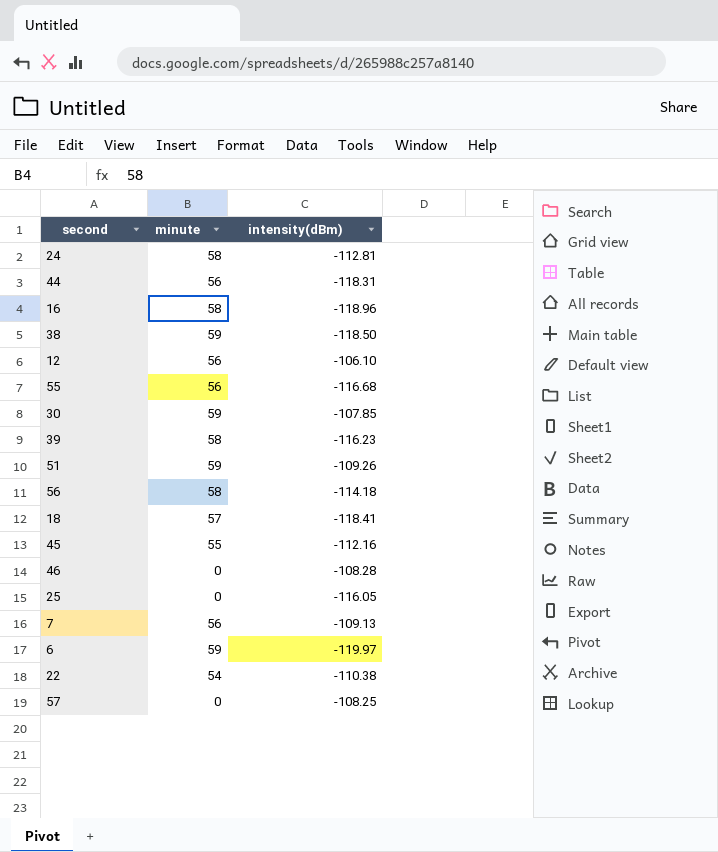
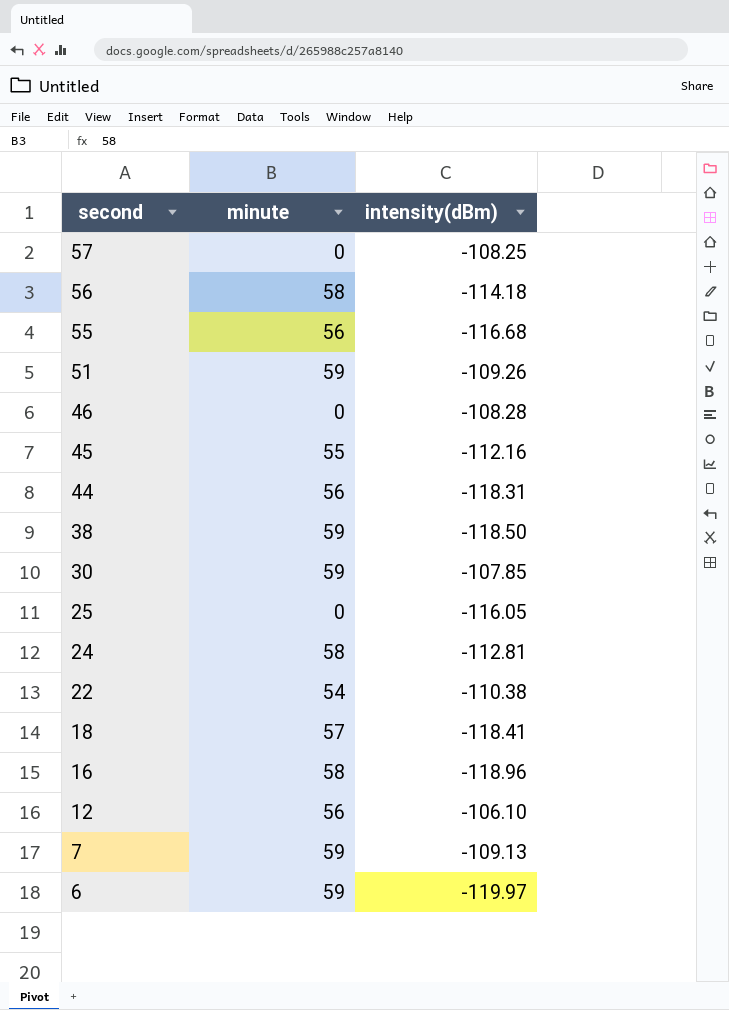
row order: none -> second descending
row 39: 58 | -116.23 -> none
7 | minute: 56 -> 59

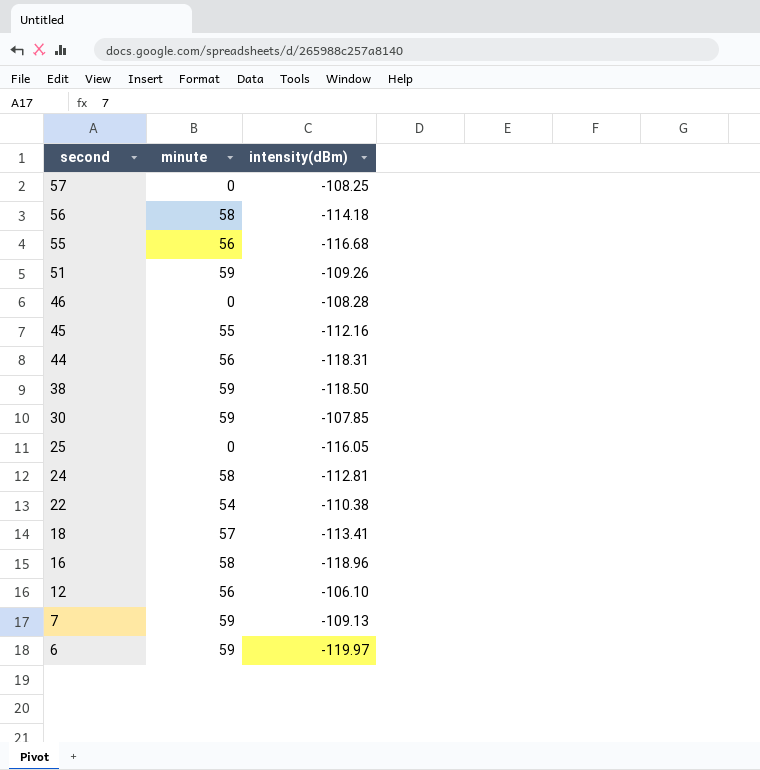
18 | intensity(dBm): -118.41 -> -113.41

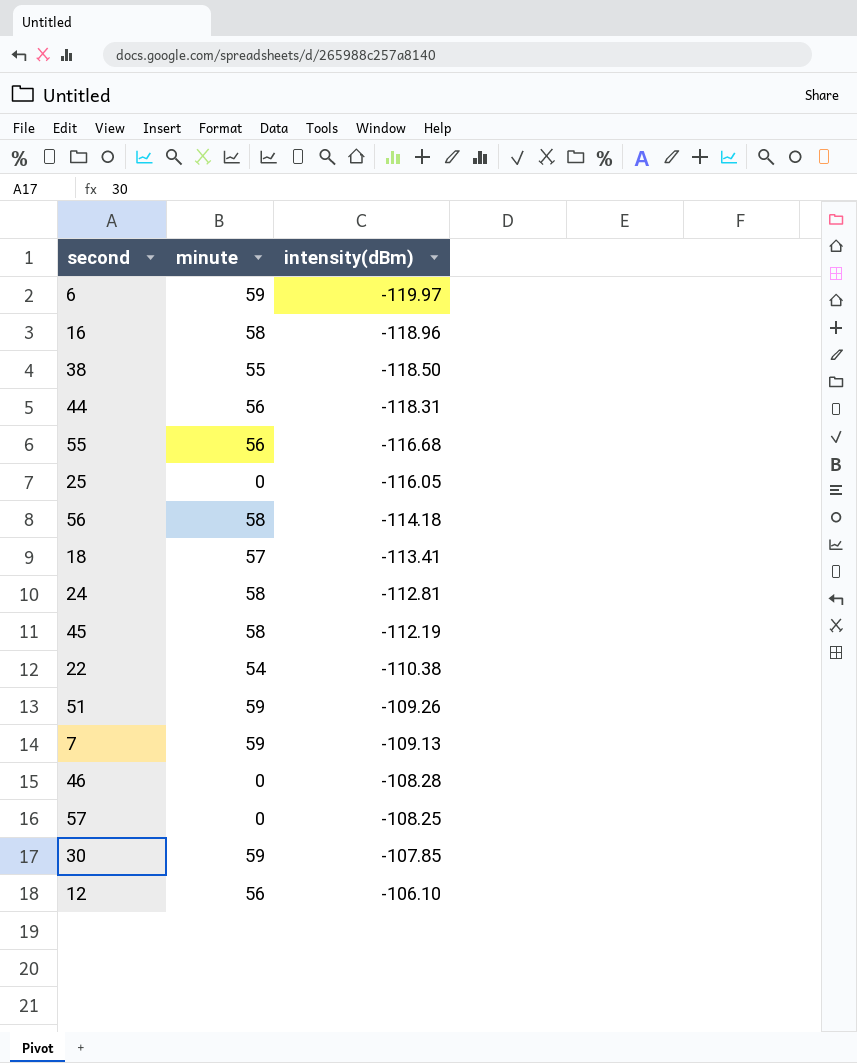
row order: second descending -> intensity(dBm) ascending
38 | minute: 59 -> 55
45 | minute: 55 -> 58
45 | intensity(dBm): -112.16 -> -112.19

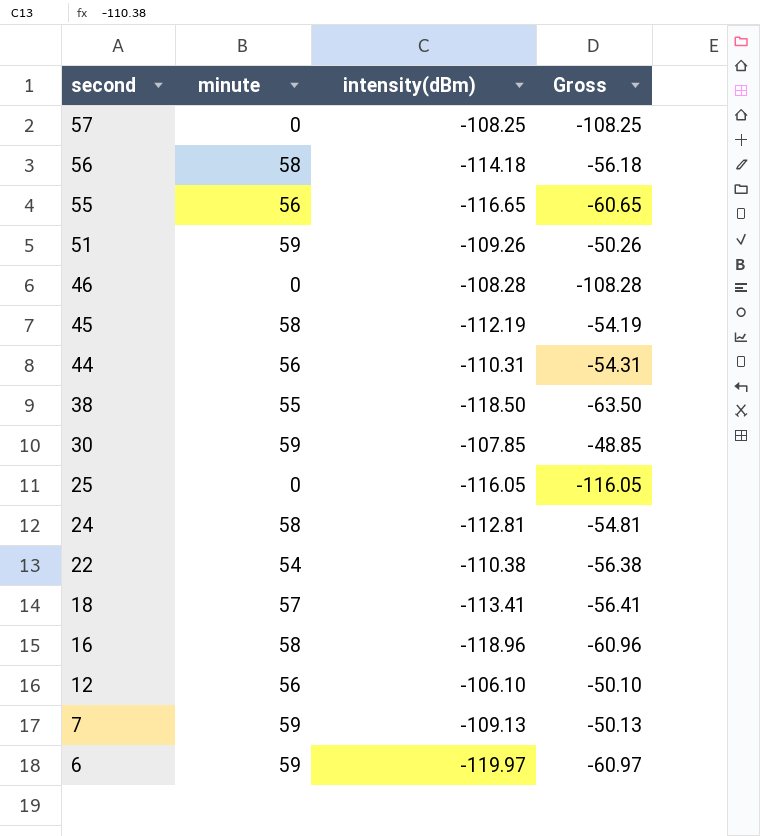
row order: intensity(dBm) ascending -> second descending
column Gross | formula: none -> [minute] + [intensity(dBm)]
55 | intensity(dBm): -116.68 -> -116.65
44 | intensity(dBm): -118.31 -> -110.31

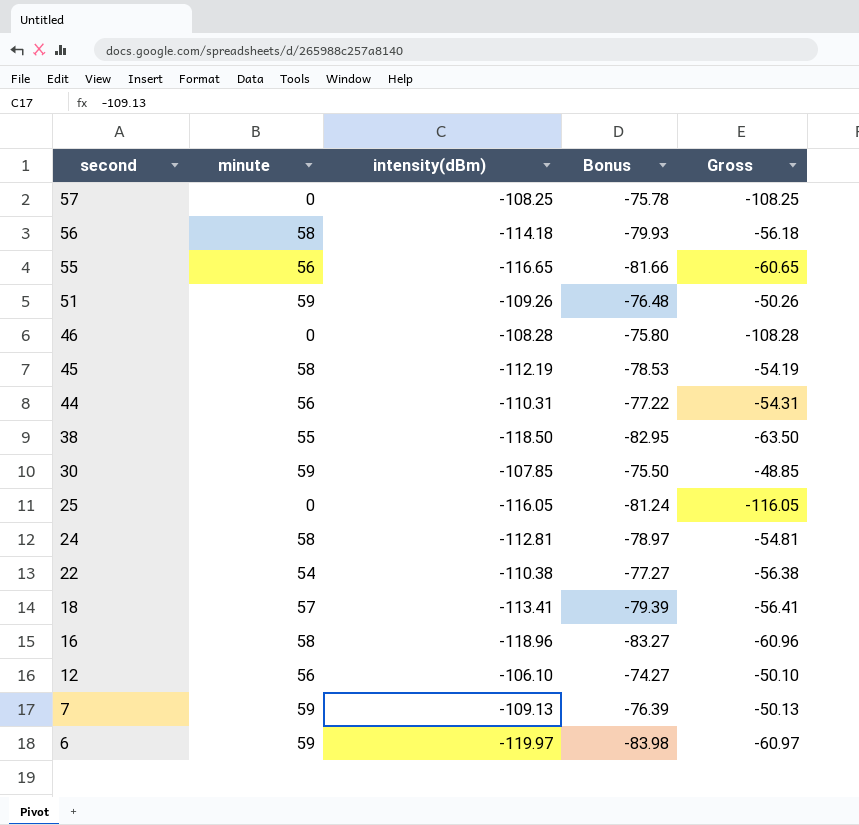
column Bonus | formula: none -> [intensity(dBm)] * 0.7

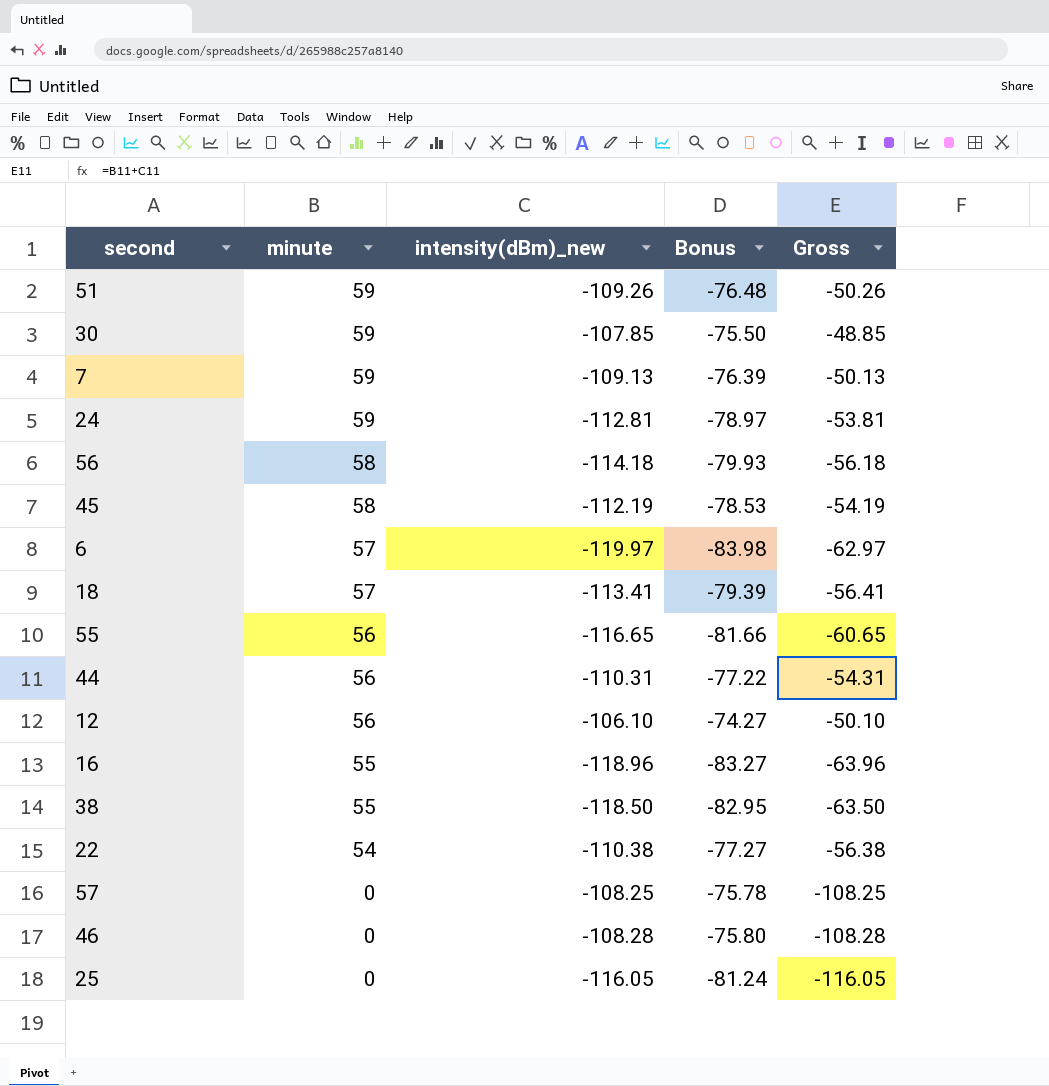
row order: second descending -> minute descending
column name: intensity(dBm) -> intensity(dBm)_new
24 | minute: 58 -> 59
24 | Gross: -54.81 -> -53.81
6 | minute: 59 -> 57
6 | Gross: -60.97 -> -62.97
16 | minute: 58 -> 55
16 | Gross: -60.96 -> -63.96

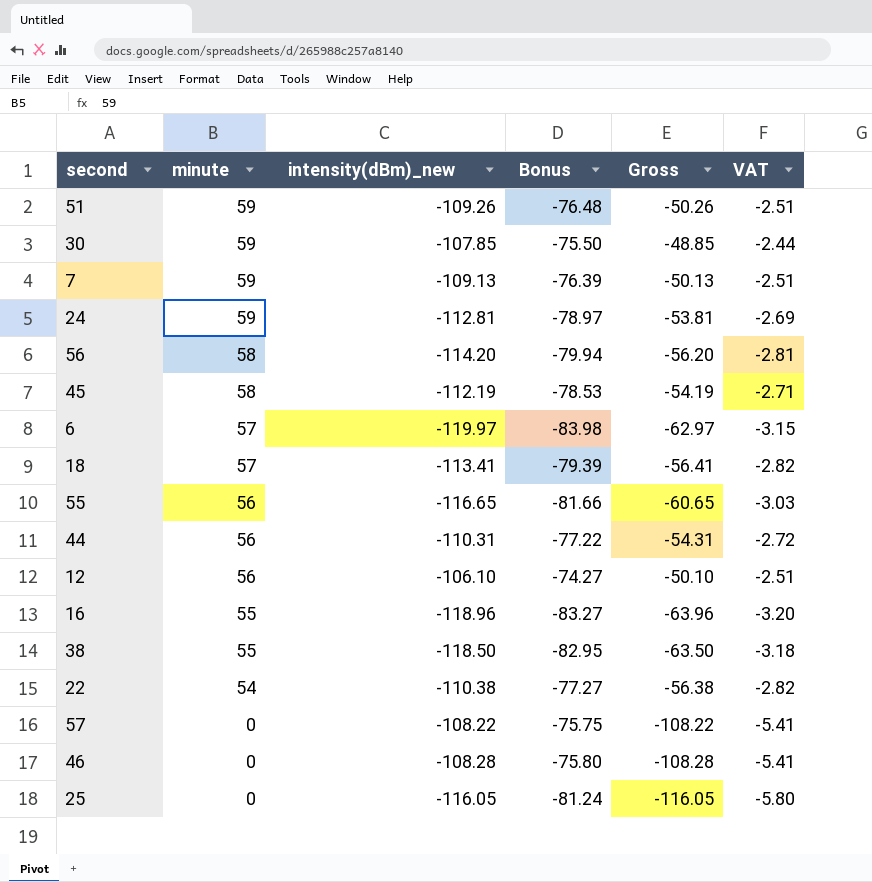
column VAT | formula: none -> [Gross] * 0.05
56 | intensity(dBm)_new: -114.18 -> -114.20
56 | Bonus: -79.93 -> -79.94
56 | Gross: -56.18 -> -56.20
57 | intensity(dBm)_new: -108.25 -> -108.22
57 | Bonus: -75.78 -> -75.75
57 | Gross: -108.25 -> -108.22

